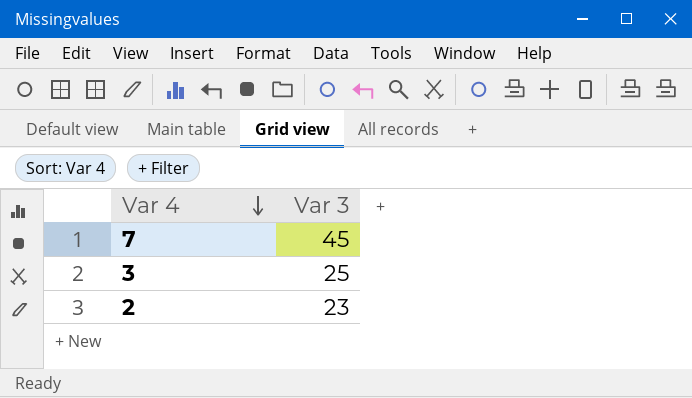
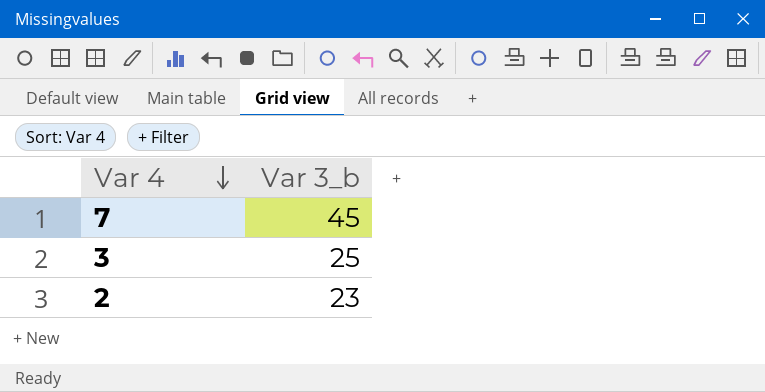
column name: Var 3 -> Var 3_b

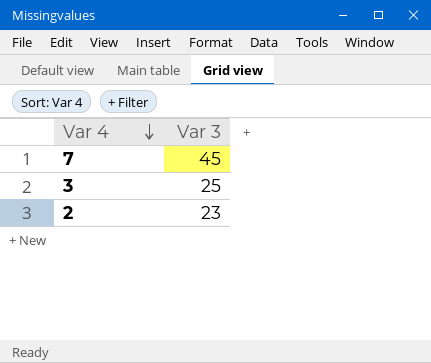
column name: Var 3_b -> Var 3

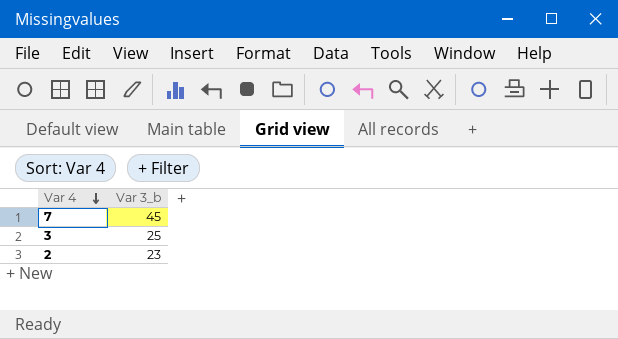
column name: Var 3 -> Var 3_b

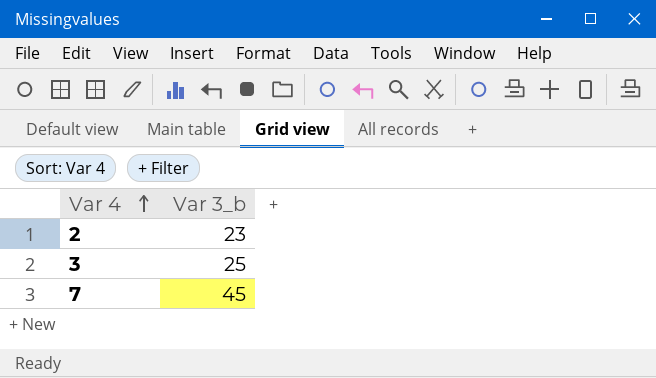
row order: Var 4 descending -> Var 4 ascending

